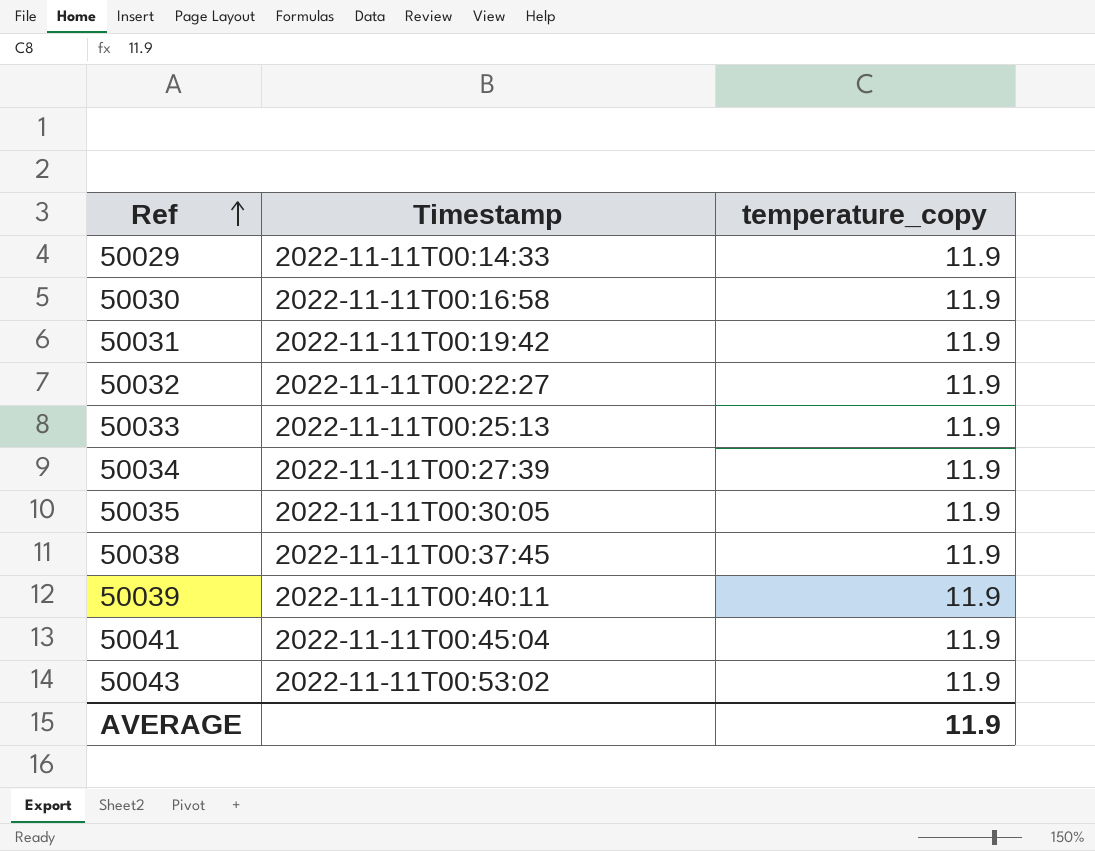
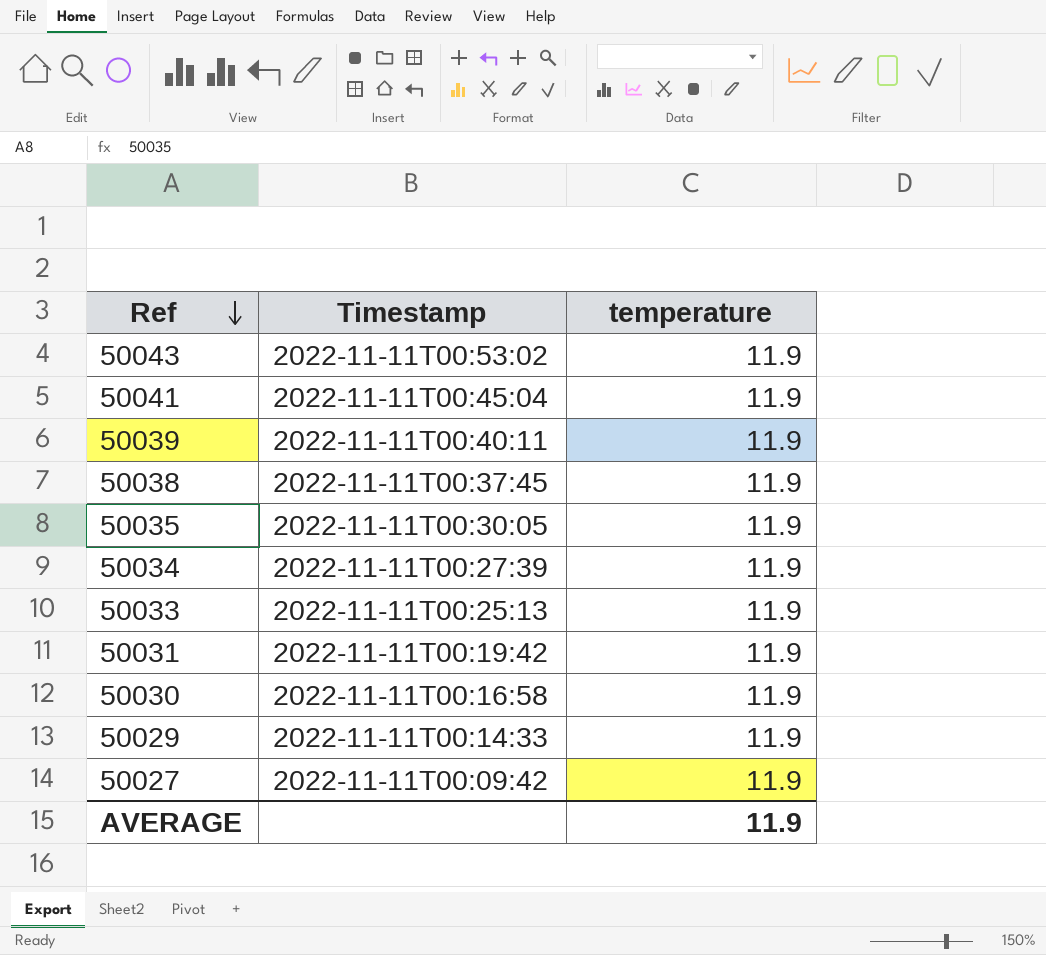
row order: Ref ascending -> Ref descending
column name: temperature_copy -> temperature
row 50032: 2022-11-11T00:22:27 | 11.9 -> none
row 50027: none -> 2022-11-11T00:09:42 | 11.9

